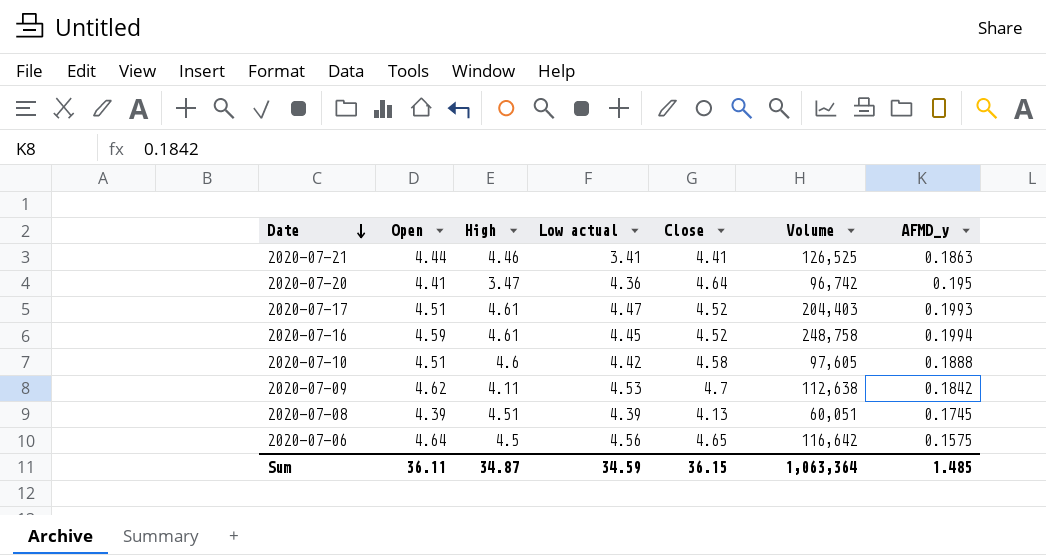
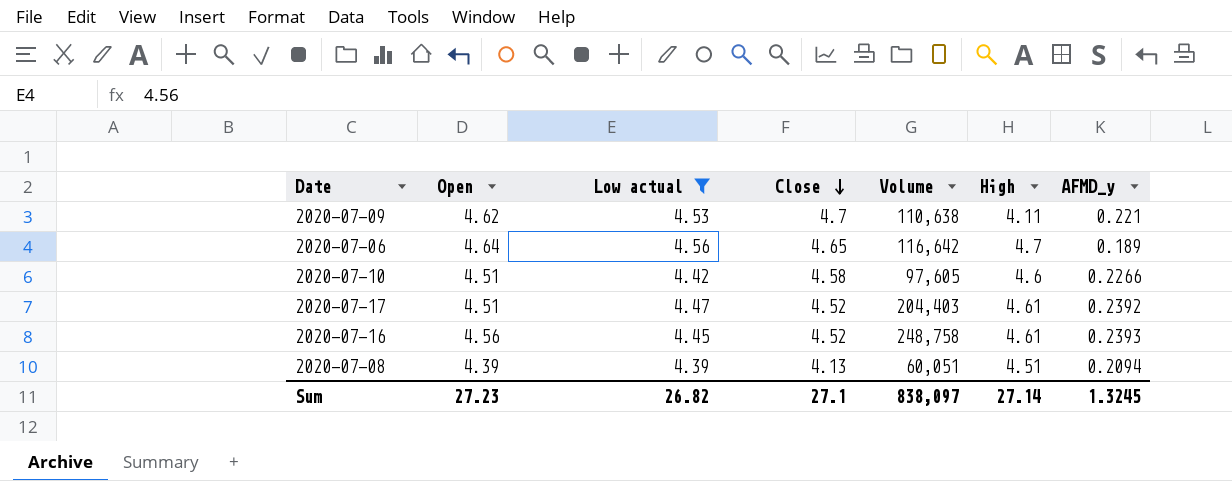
filter: none -> Low actual >= 4.39
row order: Date descending -> Close descending
column High | position: 3 -> 6
2020-07-09 | Volume: 112,638 -> 110,638
2020-07-09 | AFMD_y: 0.1842 -> 0.221
2020-07-06 | High: 4.5 -> 4.7
2020-07-06 | AFMD_y: 0.1575 -> 0.189
2020-07-10 | AFMD_y: 0.1888 -> 0.2266
2020-07-17 | AFMD_y: 0.1993 -> 0.2392
2020-07-16 | Open: 4.59 -> 4.56
2020-07-16 | AFMD_y: 0.1994 -> 0.2393
2020-07-08 | AFMD_y: 0.1745 -> 0.2094
Sum | Open: 36.11 -> 27.23
Sum | Low actual: 34.59 -> 26.82
Sum | Close: 36.15 -> 27.1
Sum | Volume: 1,063,364 -> 838,097
Sum | High: 34.87 -> 27.14
Sum | AFMD_y: 1.485 -> 1.3245

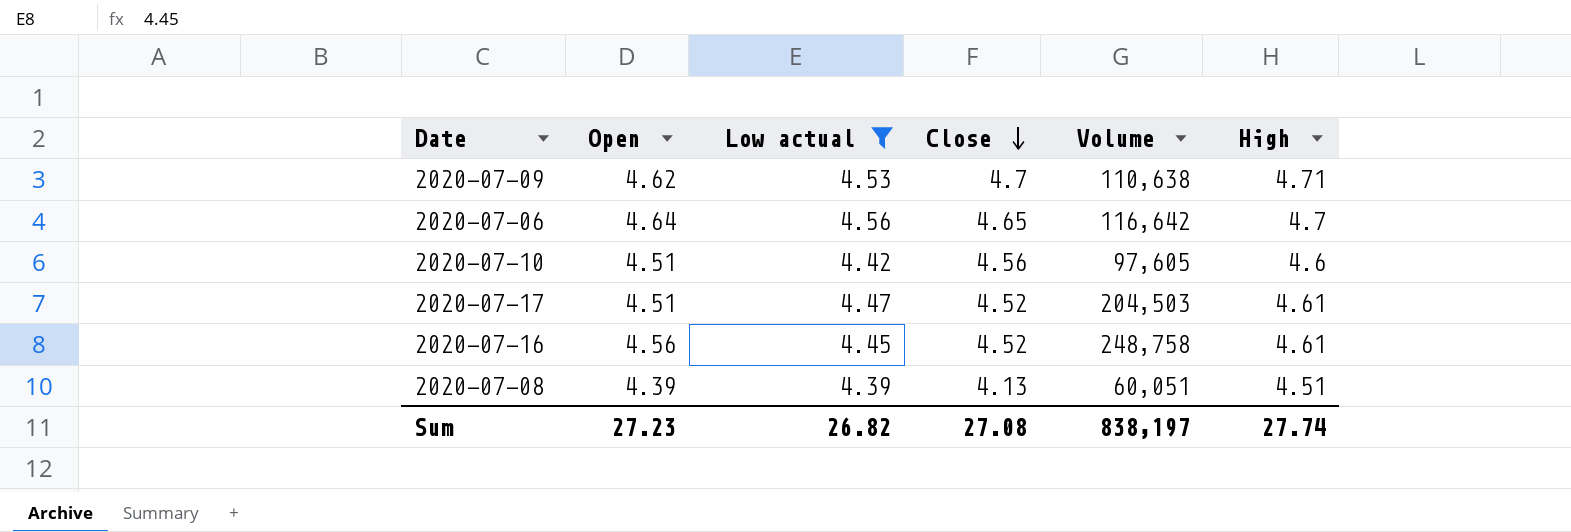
column AFMD_y | position: 7 -> none
2020-07-09 | High: 4.11 -> 4.71
2020-07-10 | Close: 4.58 -> 4.56
2020-07-17 | Volume: 204,403 -> 204,503
Sum | Close: 27.1 -> 27.08
Sum | Volume: 838,097 -> 838,197
Sum | High: 27.14 -> 27.74

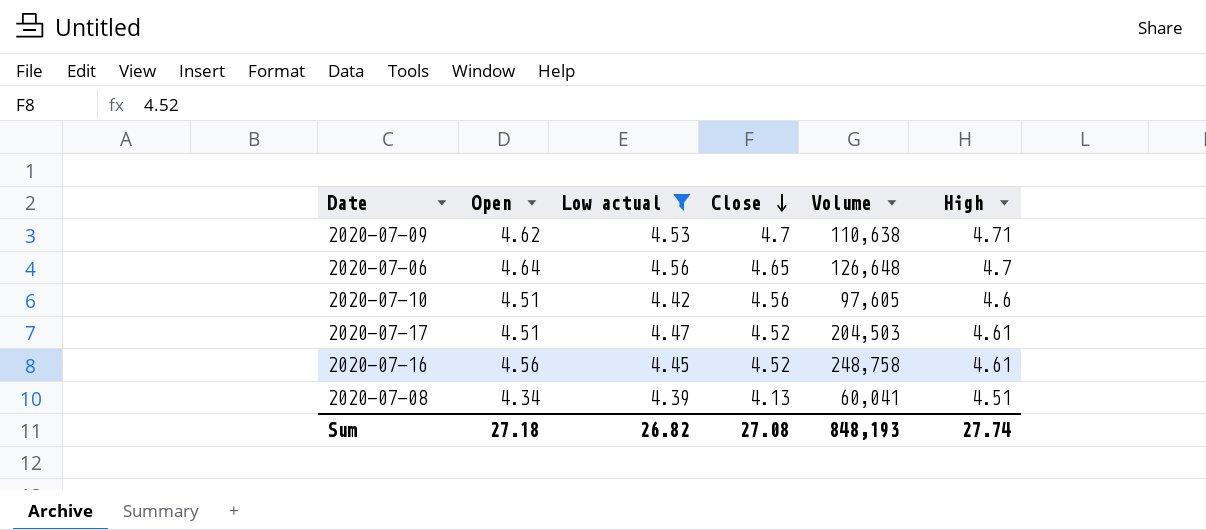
2020-07-06 | Volume: 116,642 -> 126,648
2020-07-08 | Open: 4.39 -> 4.34
2020-07-08 | Volume: 60,051 -> 60,041
Sum | Open: 27.23 -> 27.18
Sum | Volume: 838,197 -> 848,193

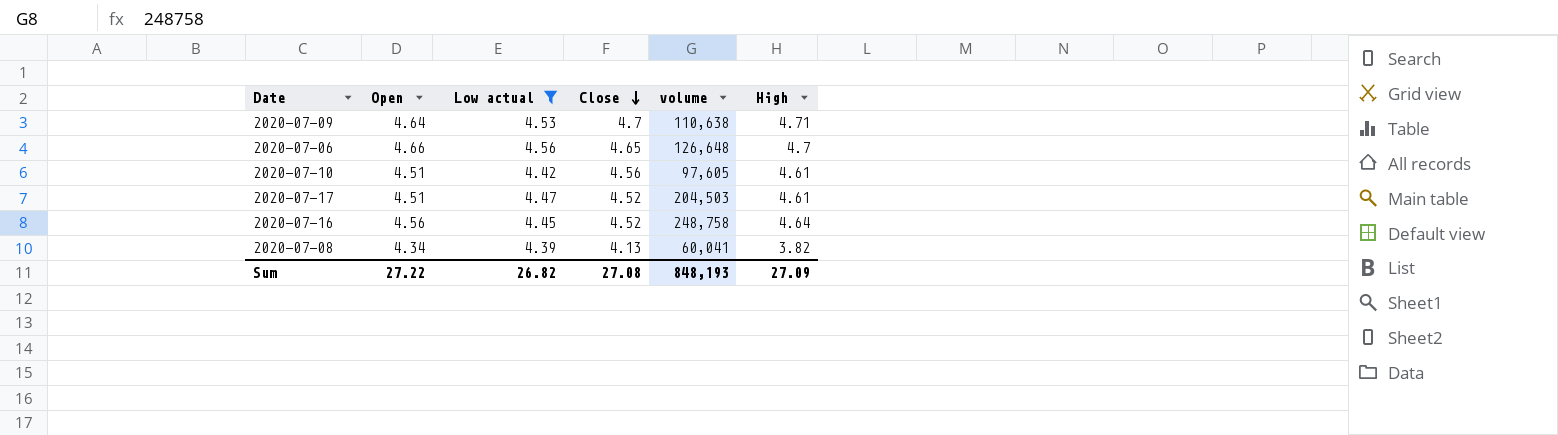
column name: Volume -> volume
2020-07-09 | Open: 4.62 -> 4.64
2020-07-06 | Open: 4.64 -> 4.66
2020-07-10 | High: 4.6 -> 4.61
2020-07-16 | High: 4.61 -> 4.64
2020-07-08 | High: 4.51 -> 3.82
Sum | Open: 27.18 -> 27.22
Sum | High: 27.74 -> 27.09

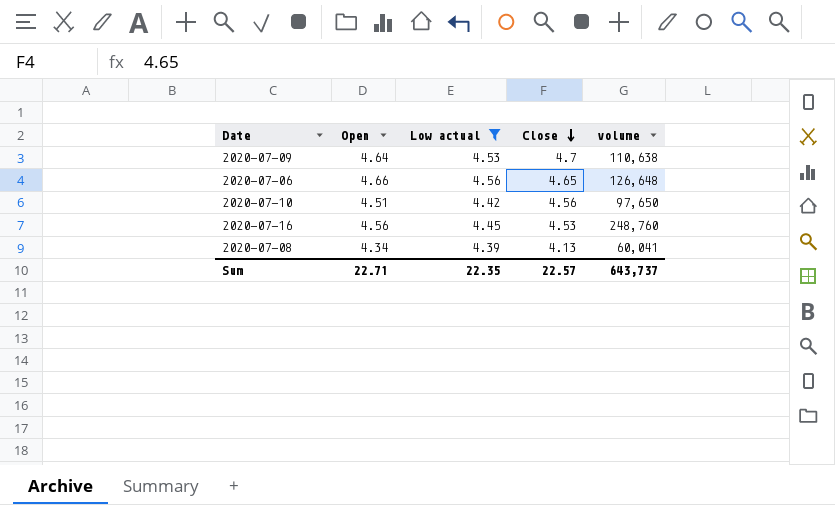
column High | position: 6 -> none
row 2020-07-17: 4.51 | 4.47 | 4.52 | 204,503 | 4.61 -> none
2020-07-10 | volume: 97,605 -> 97,650
2020-07-16 | Close: 4.52 -> 4.53
2020-07-16 | volume: 248,758 -> 248,760
Sum | Open: 27.22 -> 22.71
Sum | Low actual: 26.82 -> 22.35
Sum | Close: 27.08 -> 22.57
Sum | volume: 848,193 -> 643,737

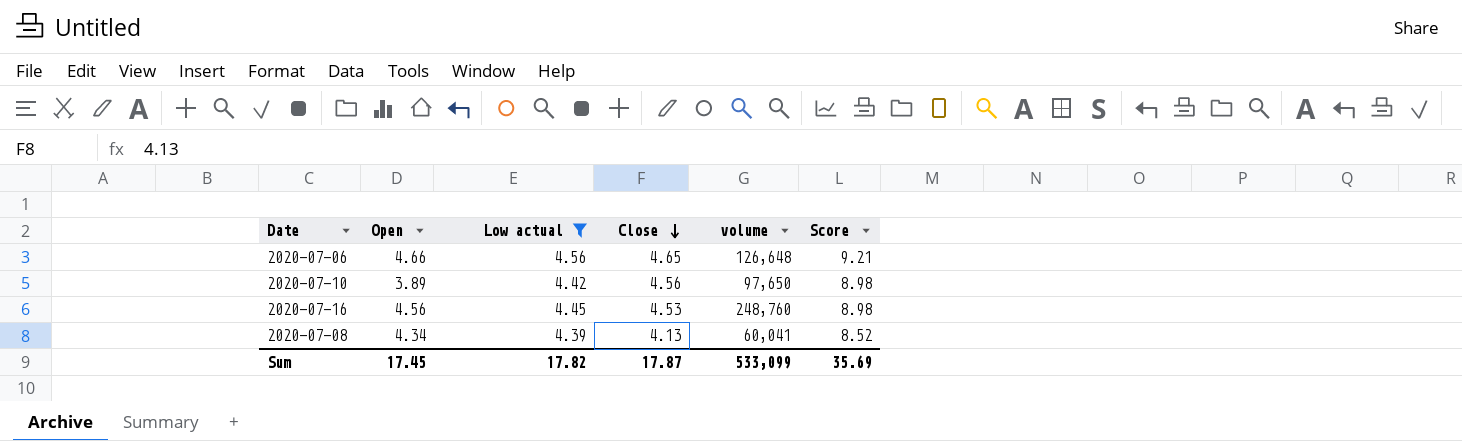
column Score | formula: none -> [Low actual] + [Close]
row 2020-07-09: 4.64 | 4.53 | 4.7 | 110,638 -> none
2020-07-10 | Open: 4.51 -> 3.89
Sum | Open: 22.71 -> 17.45
Sum | Low actual: 22.35 -> 17.82
Sum | Close: 22.57 -> 17.87
Sum | volume: 643,737 -> 533,099

